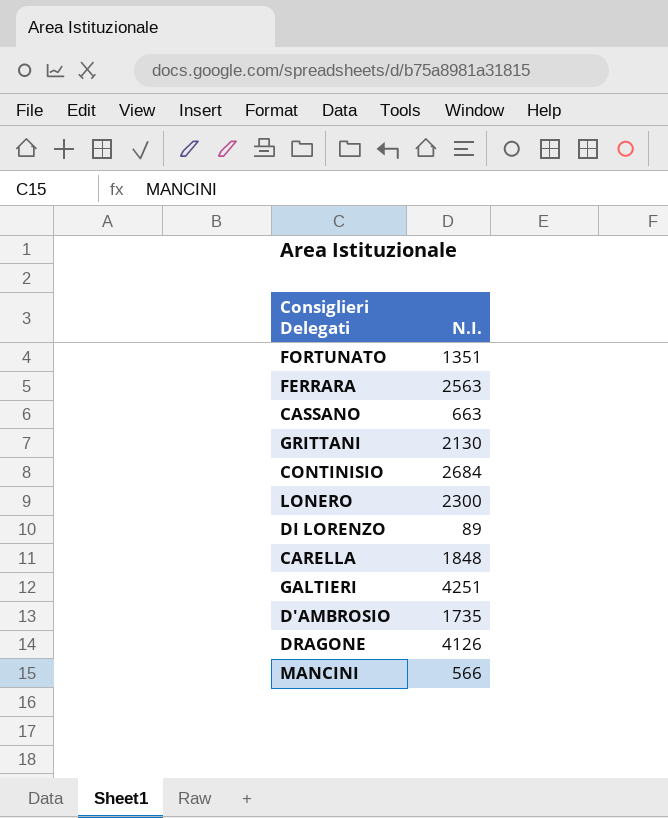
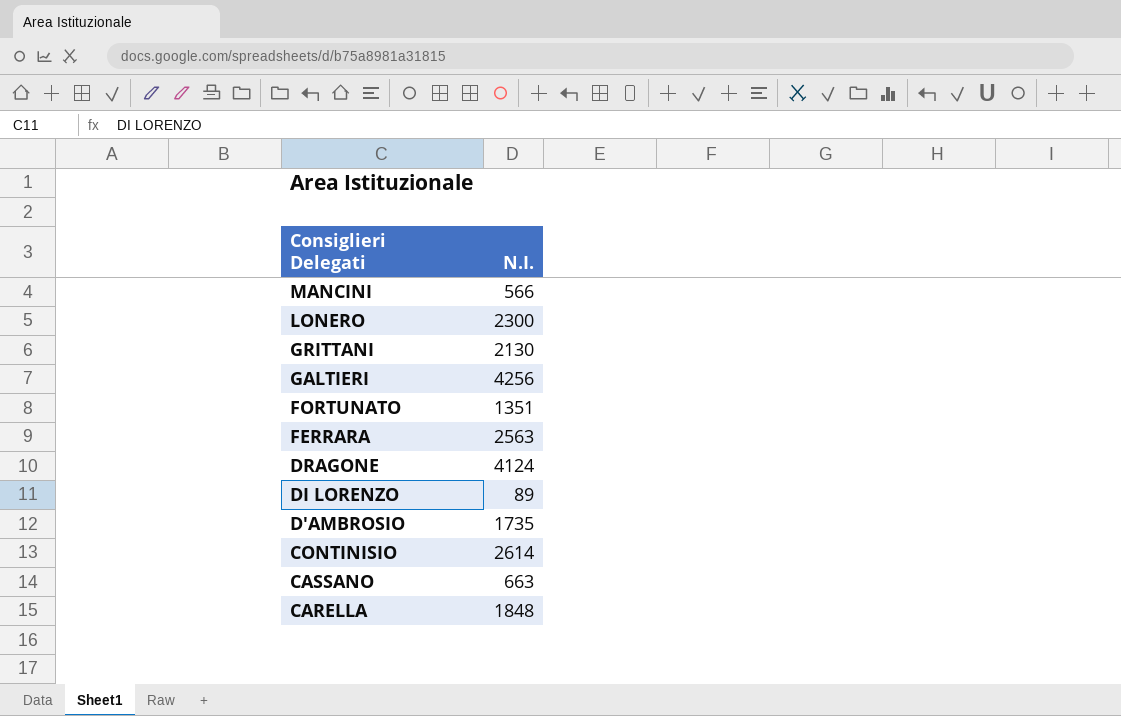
row order: none -> Consiglieri Delegati descending
GALTIERI | N.I.: 4251 -> 4256
DRAGONE | N.I.: 4126 -> 4124
CONTINISIO | N.I.: 2684 -> 2614

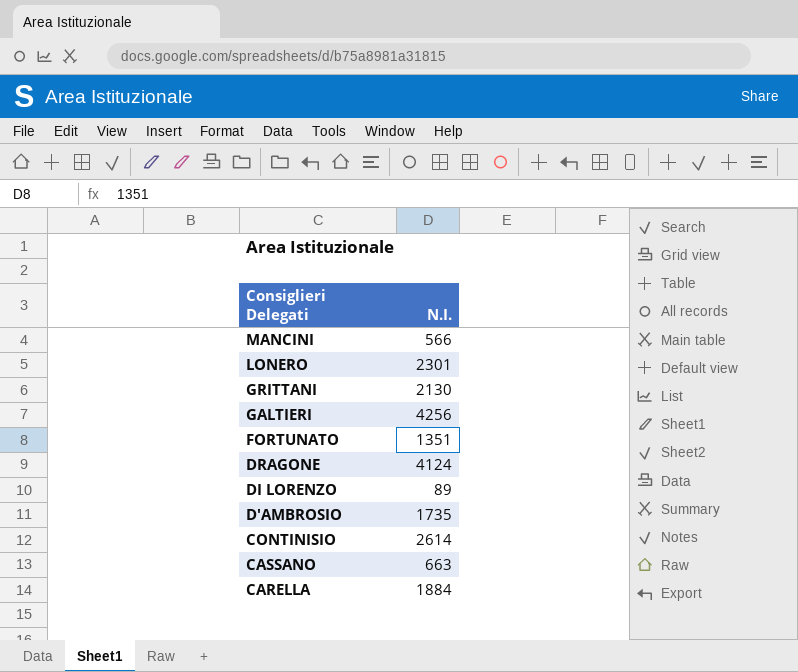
row FERRARA: 2563 -> none
LONERO | N.I.: 2300 -> 2301
CARELLA | N.I.: 1848 -> 1884

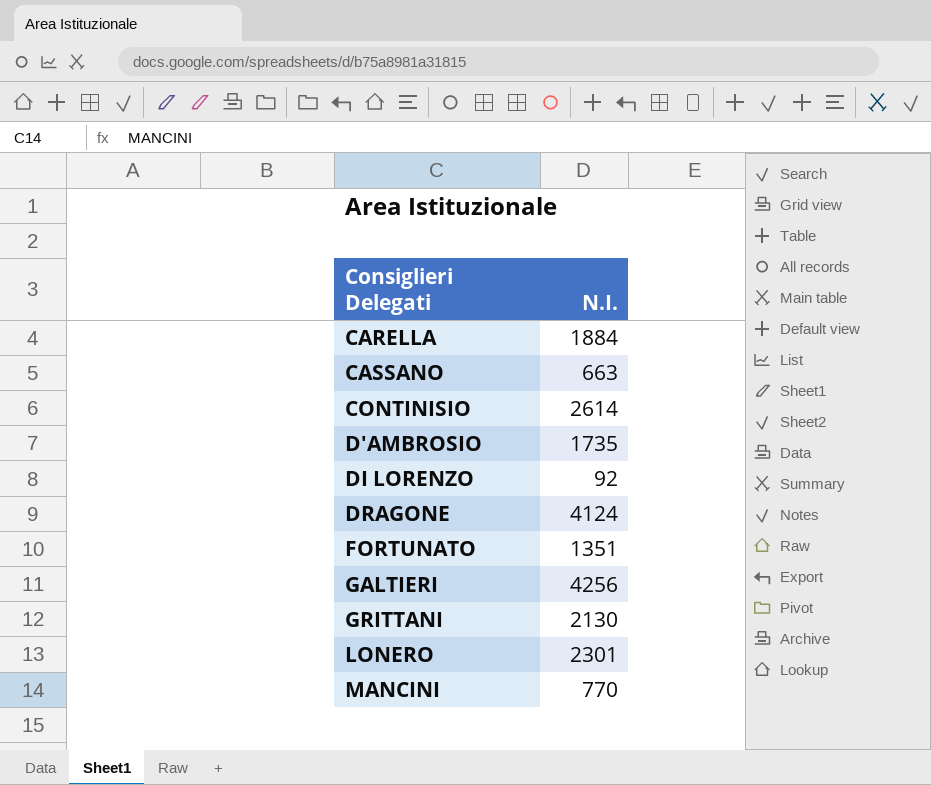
row order: Consiglieri Delegati descending -> Consiglieri Delegati ascending
DI LORENZO | N.I.: 89 -> 92
MANCINI | N.I.: 566 -> 770

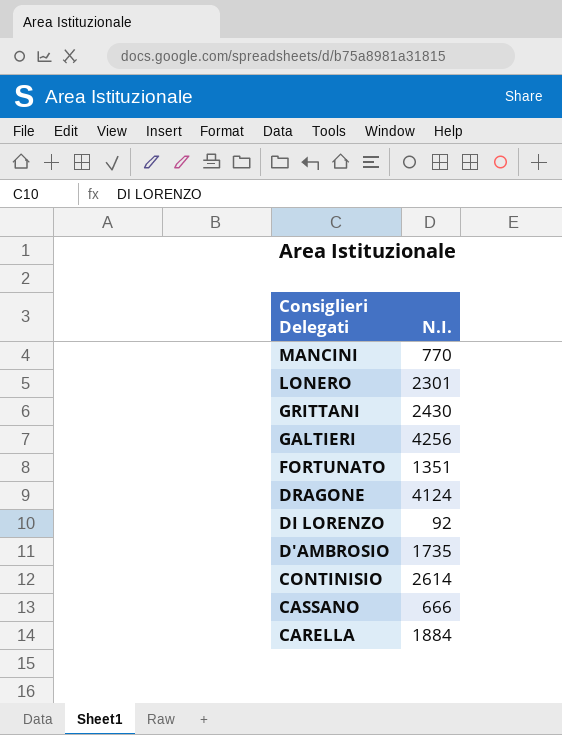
row order: Consiglieri Delegati ascending -> Consiglieri Delegati descending
GRITTANI | N.I.: 2130 -> 2430
CASSANO | N.I.: 663 -> 666

